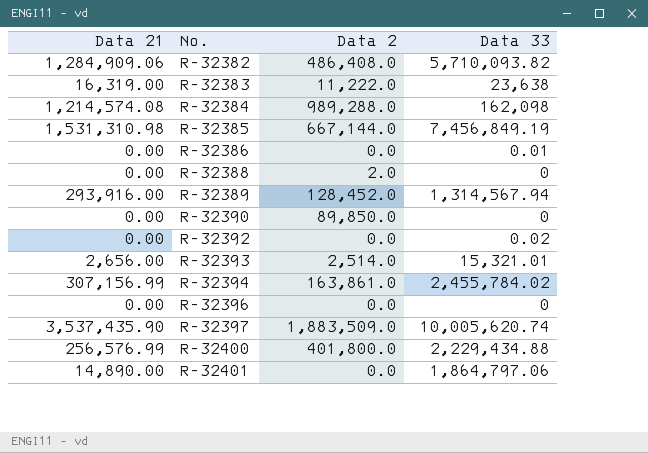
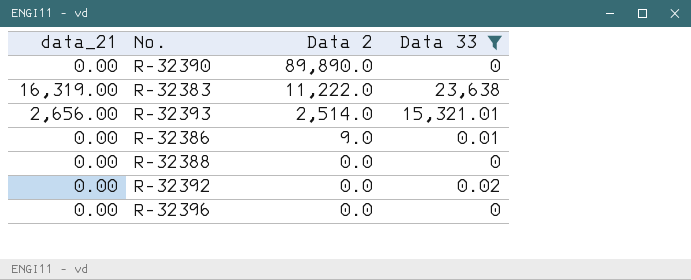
filter: none -> Data 33 <= 23,638
row order: No. ascending -> Data 2 descending
column name: Data 21 -> data_21
R-32390 | Data 2: 89,850.0 -> 89,890.0
R-32386 | Data 2: 0.0 -> 9.0
R-32388 | Data 2: 2.0 -> 0.0

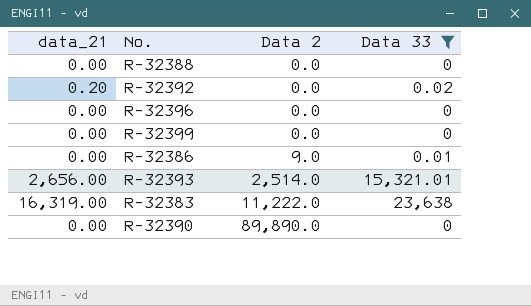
row order: Data 2 descending -> Data 2 ascending
R-32392 | data_21: 0.00 -> 0.20
row R-32399: none -> 0.00 | 0.0 | 0

